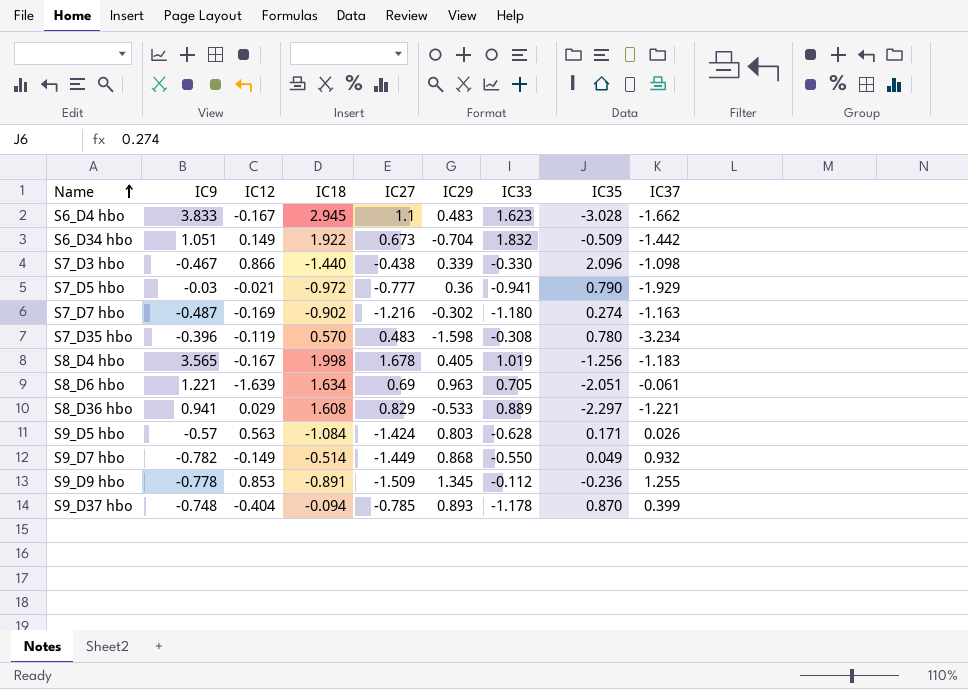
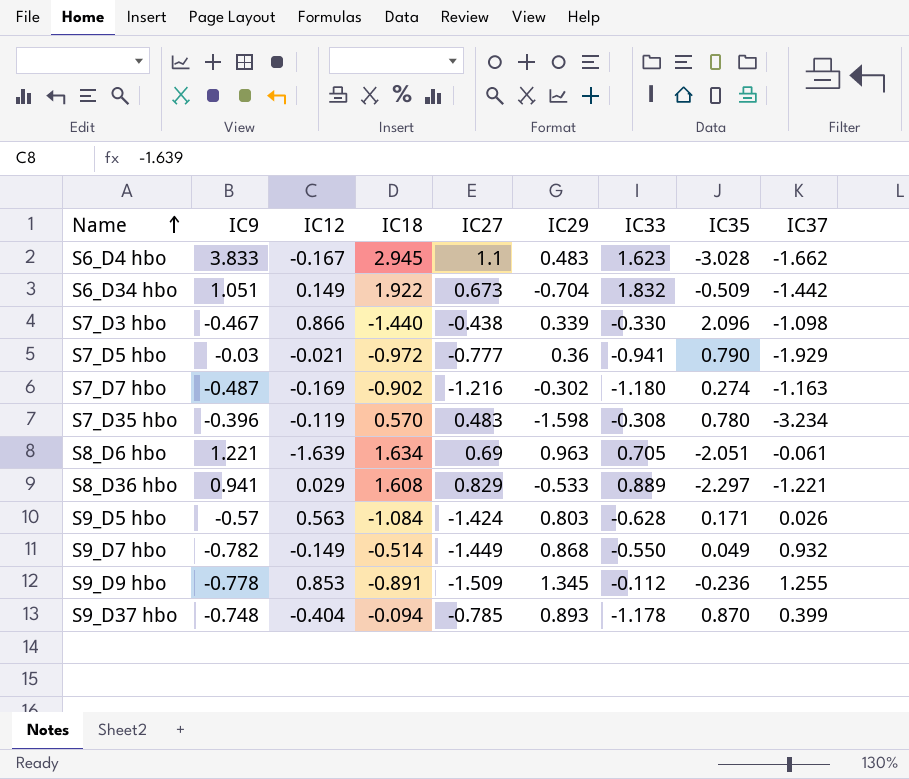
row S8_D4 hbo: 3.565 | -0.167 | 1.998 | 1.678 | 0.405 | 1.019 | -1.256 | -1.183 -> none

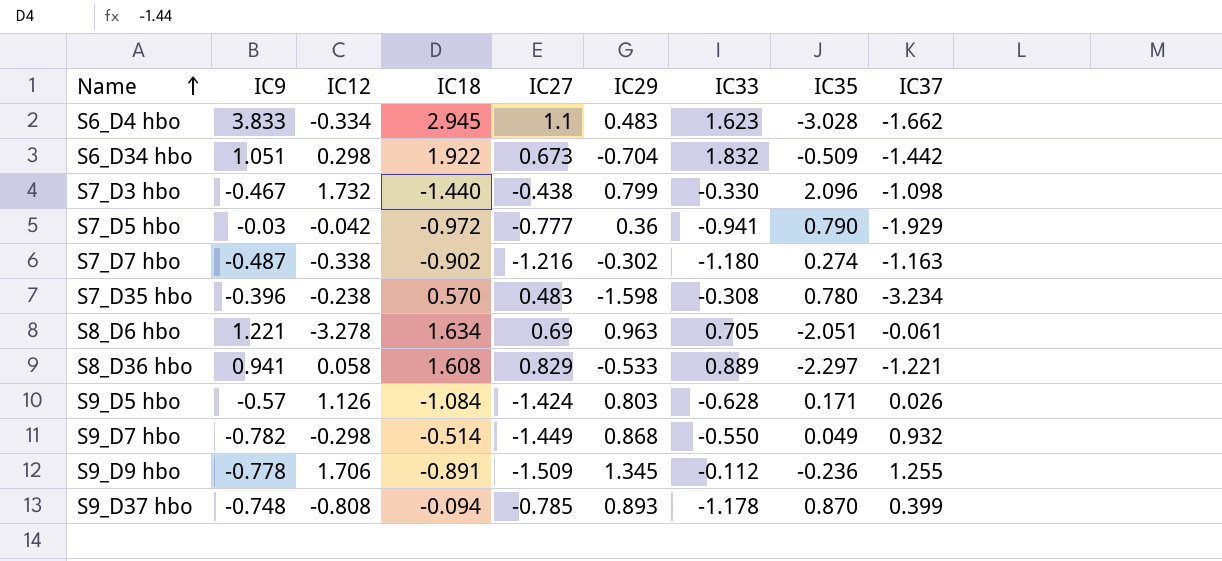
S6_D4 hbo | IC12: -0.167 -> -0.334
S6_D34 hbo | IC12: 0.149 -> 0.298
S7_D3 hbo | IC12: 0.866 -> 1.732
S7_D3 hbo | IC29: 0.339 -> 0.799
S7_D5 hbo | IC12: -0.021 -> -0.042
S7_D7 hbo | IC12: -0.169 -> -0.338
S7_D35 hbo | IC12: -0.119 -> -0.238
S8_D6 hbo | IC12: -1.639 -> -3.278
S8_D36 hbo | IC12: 0.029 -> 0.058
S9_D5 hbo | IC12: 0.563 -> 1.126
S9_D7 hbo | IC12: -0.149 -> -0.298
S9_D9 hbo | IC12: 0.853 -> 1.706
S9_D37 hbo | IC12: -0.404 -> -0.808

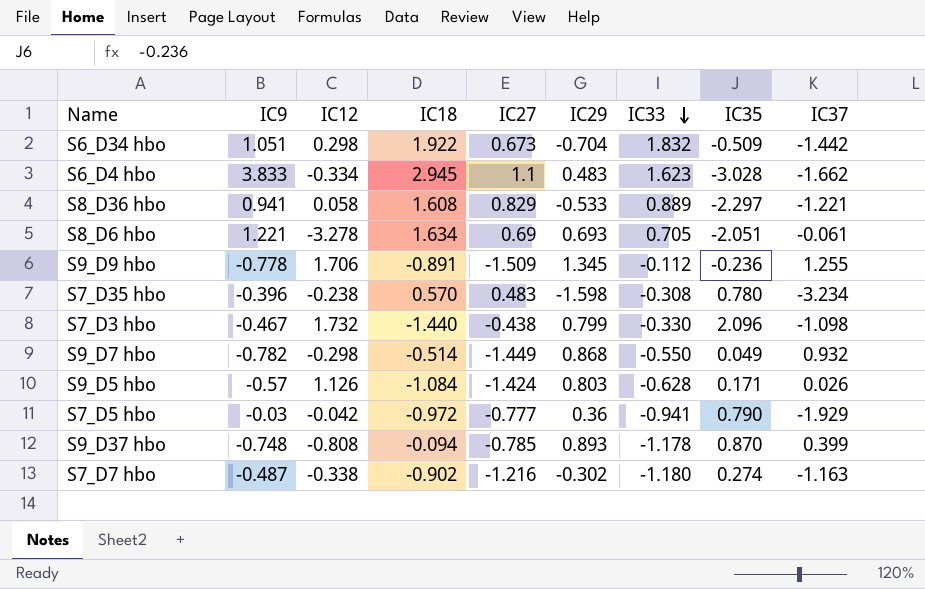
row order: Name ascending -> IC33 descending
S8_D6 hbo | IC29: 0.963 -> 0.693

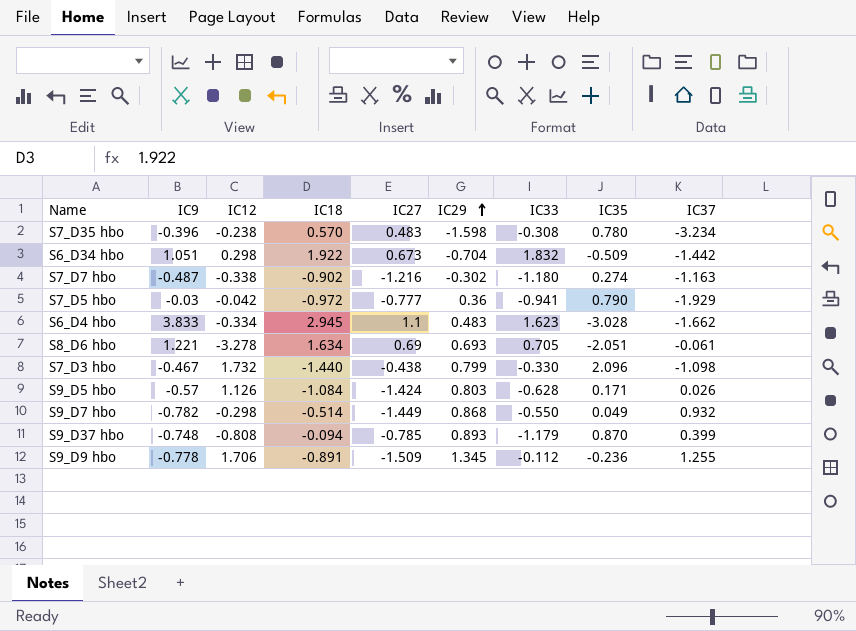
row order: IC33 descending -> IC29 ascending
row S8_D36 hbo: 0.941 | 0.058 | 1.608 | 0.829 | -0.533 | 0.889 | -2.297 | -1.221 -> none
S9_D37 hbo | IC33: -1.178 -> -1.179

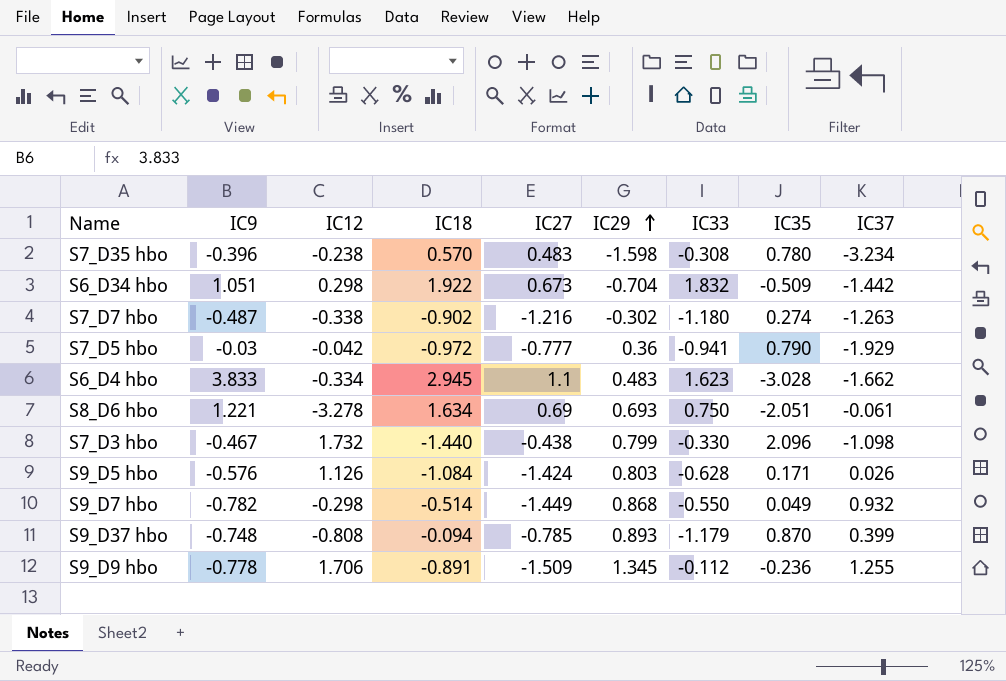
S7_D7 hbo | IC37: -1.163 -> -1.263
S8_D6 hbo | IC33: 0.705 -> 0.750
S9_D5 hbo | IC9: -0.57 -> -0.576

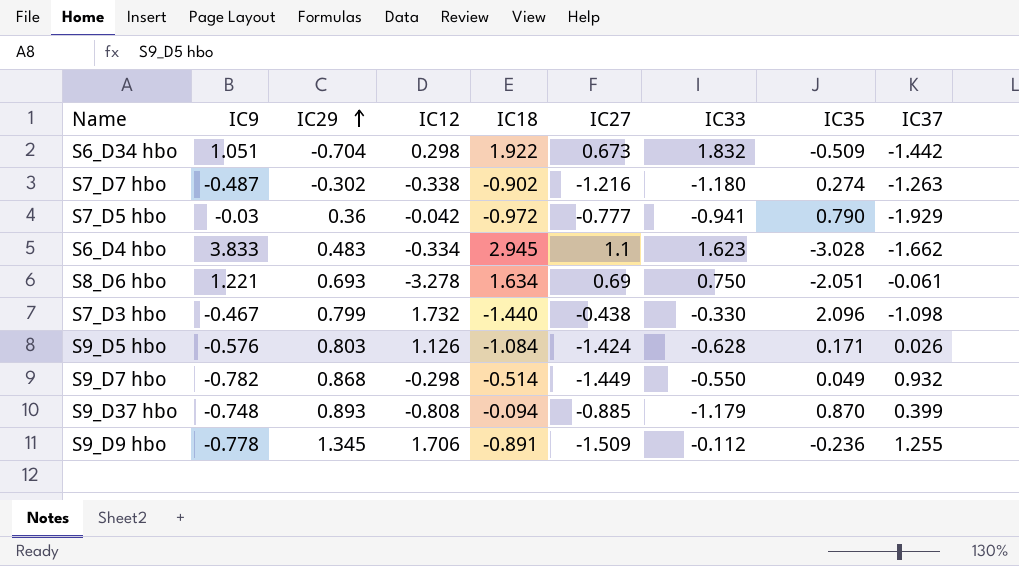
column IC29 | position: 6 -> 3
row S7_D35 hbo: -0.396 | -0.238 | 0.570 | 0.483 | -1.598 | -0.308 | 0.780 | -3.234 -> none
S9_D37 hbo | IC27: -0.785 -> -0.885

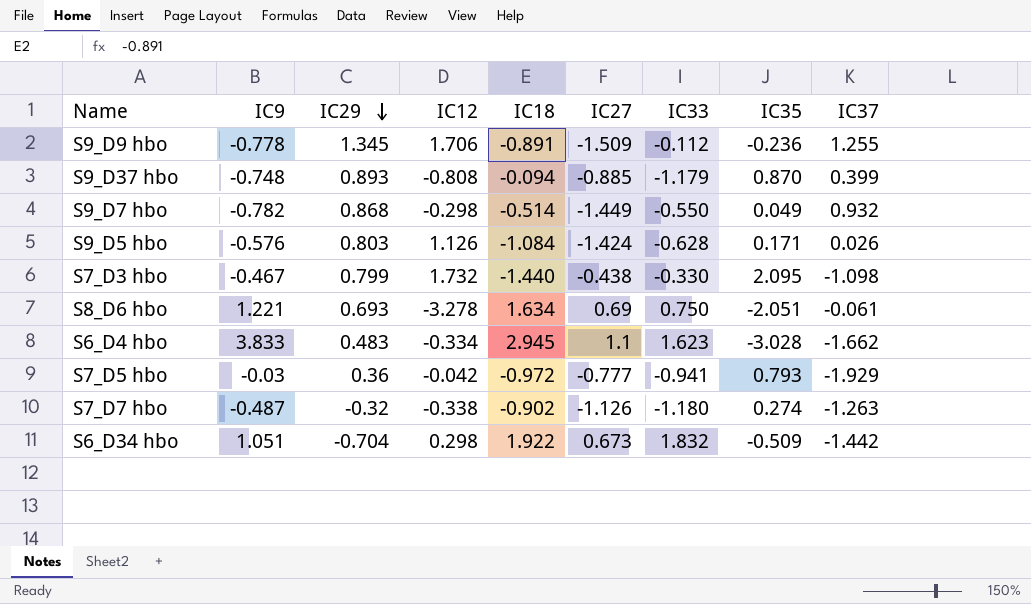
row order: IC29 ascending -> IC29 descending
S7_D3 hbo | IC35: 2.096 -> 2.095
S7_D5 hbo | IC35: 0.790 -> 0.793
S7_D7 hbo | IC29: -0.302 -> -0.32
S7_D7 hbo | IC27: -1.216 -> -1.126

